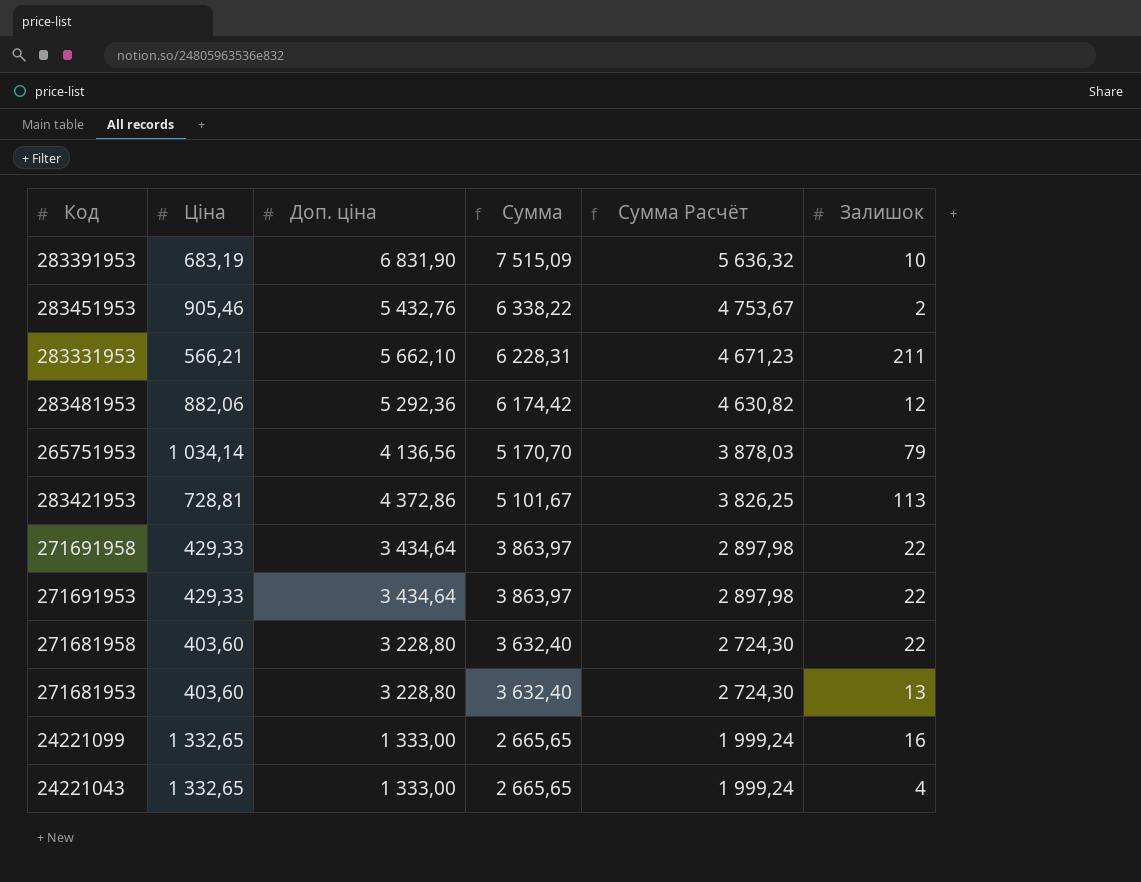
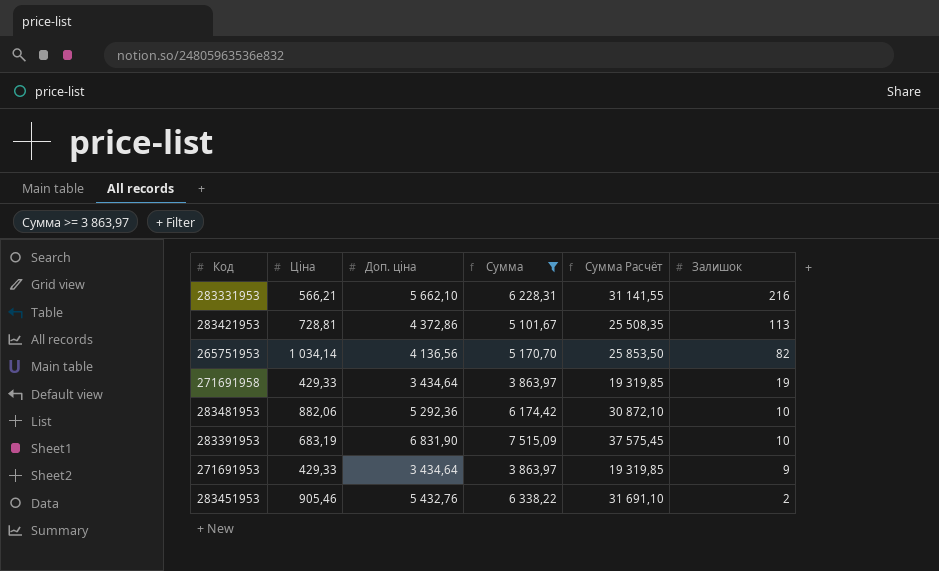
filter: none -> Сумма >= 3 863,97
row order: Сумма descending -> Залишок descending
column Сумма Расчёт | formula: [Сумма] * 0,75 -> [Сумма] * 5
283331953 | Залишок: 211 -> 216
265751953 | Залишок: 79 -> 82
271691958 | Залишок: 22 -> 19
283481953 | Залишок: 12 -> 10
271691953 | Залишок: 22 -> 9

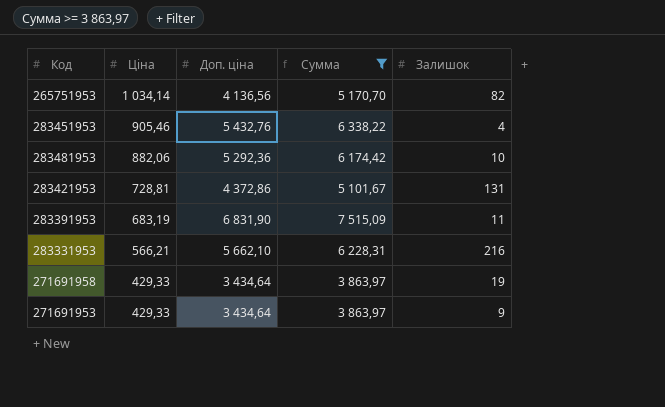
row order: Залишок descending -> Ціна descending
column Сумма Расчёт | formula: [Сумма] * 5 -> none
283451953 | Залишок: 2 -> 4
283421953 | Залишок: 113 -> 131
283391953 | Залишок: 10 -> 11

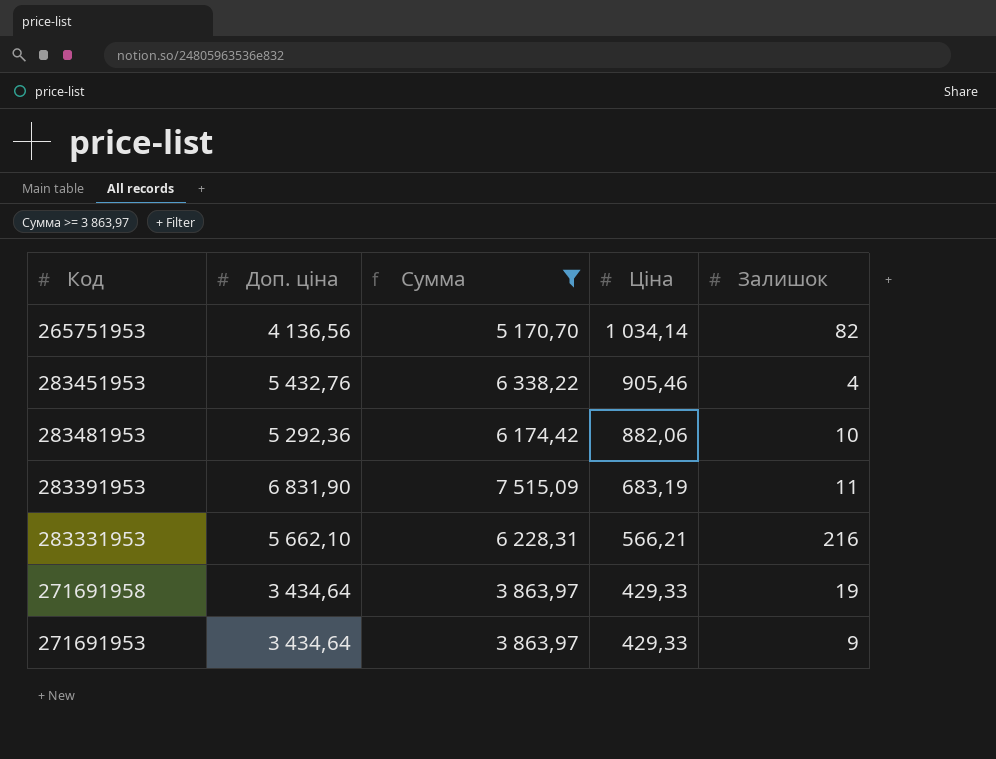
column Ціна | position: 2 -> 4
row 283421953: 728,81 | 4 372,86 | 5 101,67 | 131 -> none

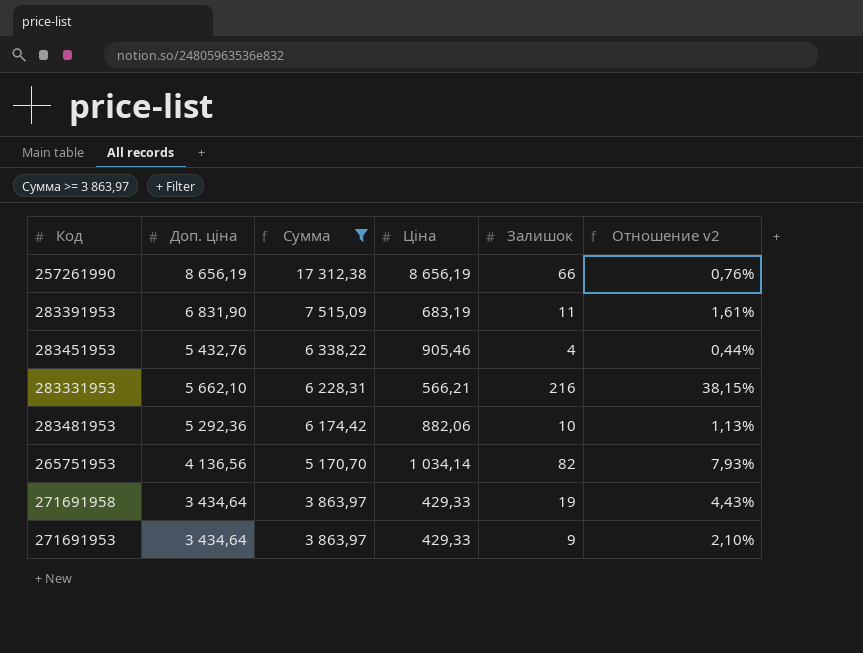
row order: Ціна descending -> Сумма descending
column Отношение v2 | formula: none -> [Залишок] / [Ціна]
row 257261990: none -> 8 656,19 | 17 312,38 | 8 656,19 | 66 | 0,76%

